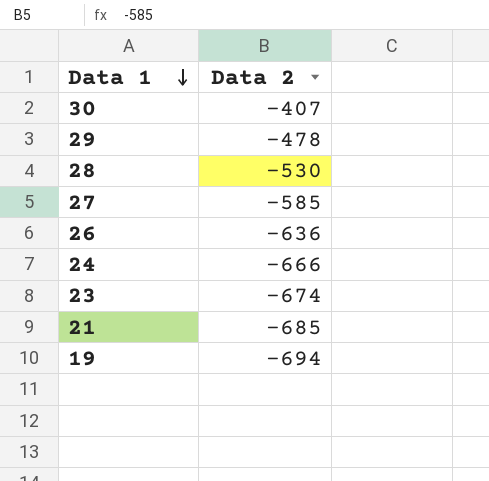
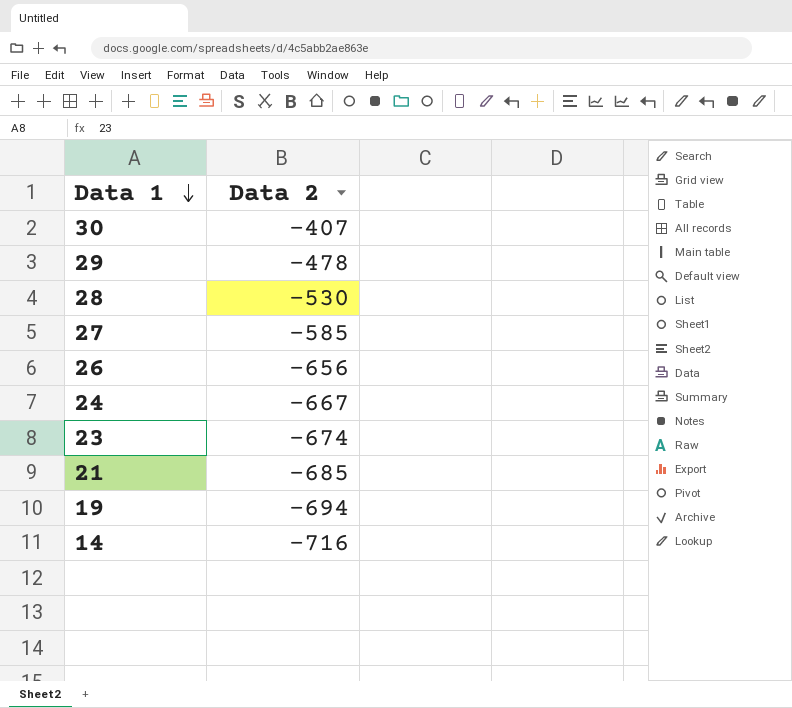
26 | Data 2: -636 -> -656
24 | Data 2: -666 -> -667
row 14: none -> -716

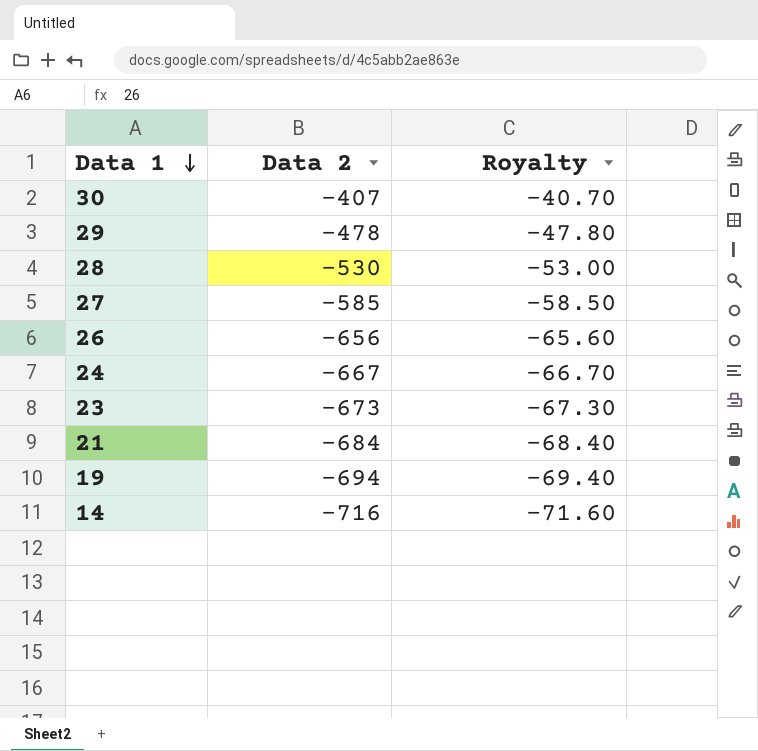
column Royalty | formula: none -> [Data 2] * 0.1
23 | Data 2: -674 -> -673
21 | Data 2: -685 -> -684

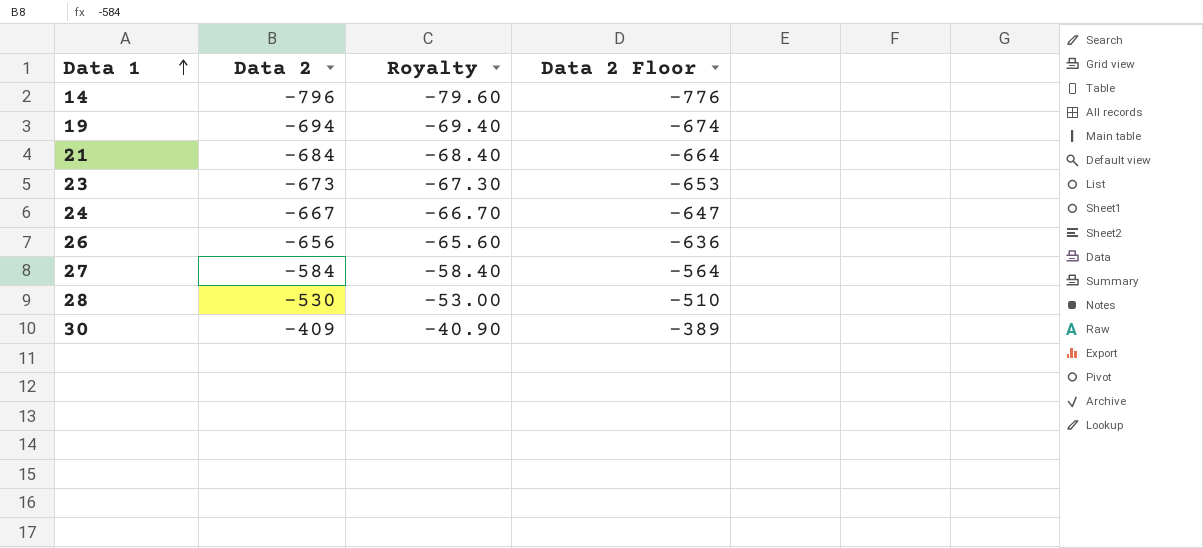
row order: Data 1 descending -> Data 1 ascending
column Data 2 Floor | formula: none -> [Data 2] + 20
row 29: -478 | -47.80 -> none
14 | Data 2: -716 -> -796
14 | Royalty: -71.60 -> -79.60
27 | Data 2: -585 -> -584
27 | Royalty: -58.50 -> -58.40
30 | Data 2: -407 -> -409
30 | Royalty: -40.70 -> -40.90

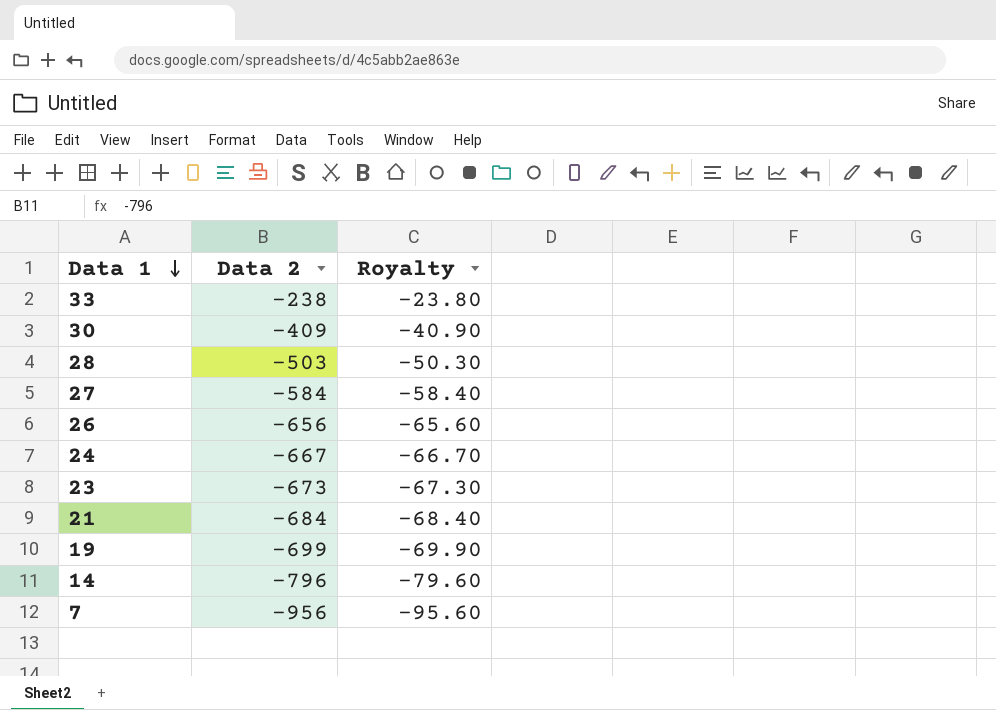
row order: Data 1 ascending -> Data 1 descending
column Data 2 Floor | formula: [Data 2] + 20 -> none
row 33: none -> -238 | -23.80
28 | Data 2: -530 -> -503
28 | Royalty: -53.00 -> -50.30
19 | Data 2: -694 -> -699
19 | Royalty: -69.40 -> -69.90
row 7: none -> -956 | -95.60

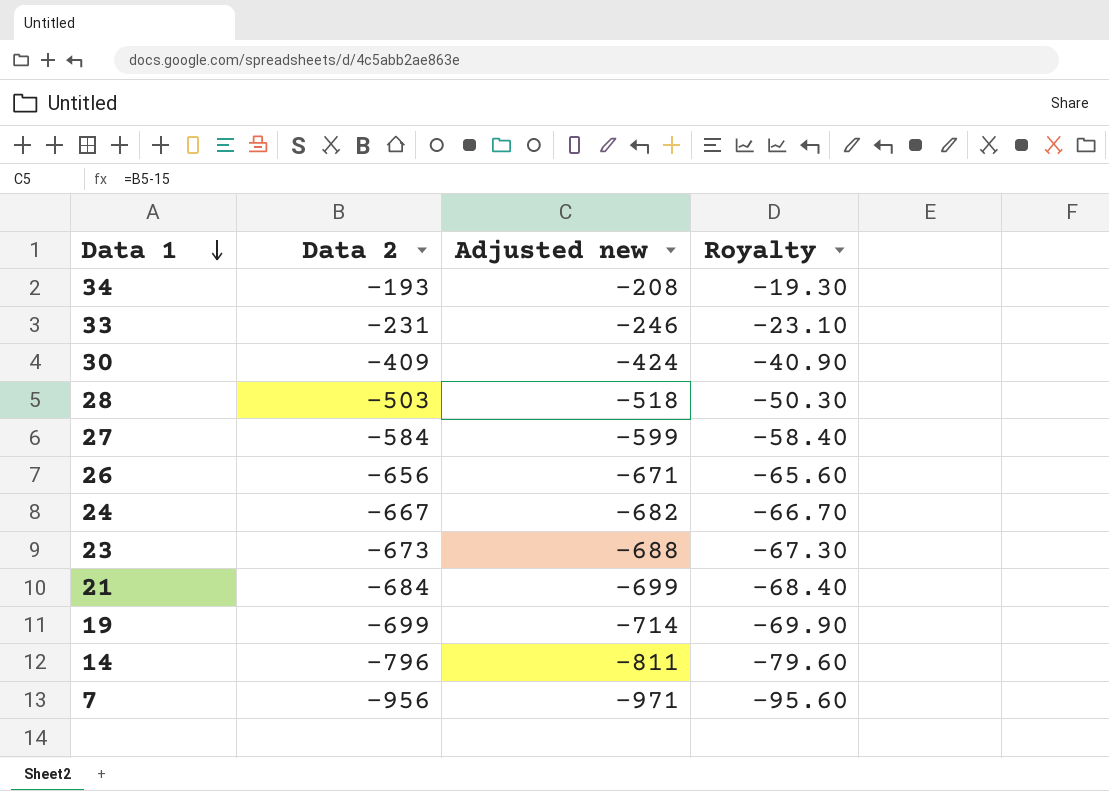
column Adjusted new | formula: none -> [Data 2] - 15
row 34: none -> -193 | -208 | -19.30
33 | Data 2: -238 -> -231
33 | Royalty: -23.80 -> -23.10

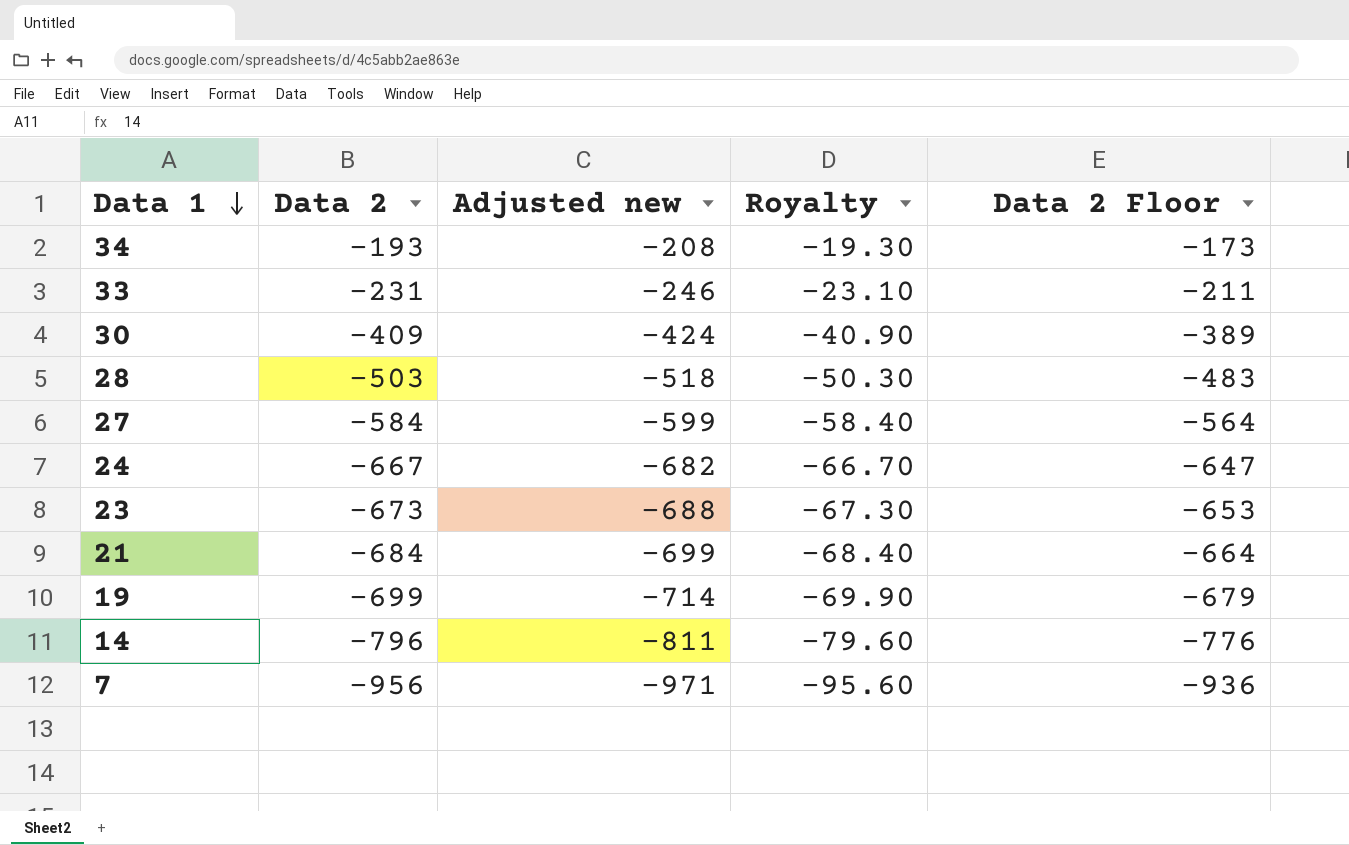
column Data 2 Floor | formula: none -> [Data 2] + 20
row 26: -656 | -671 | -65.60 -> none

